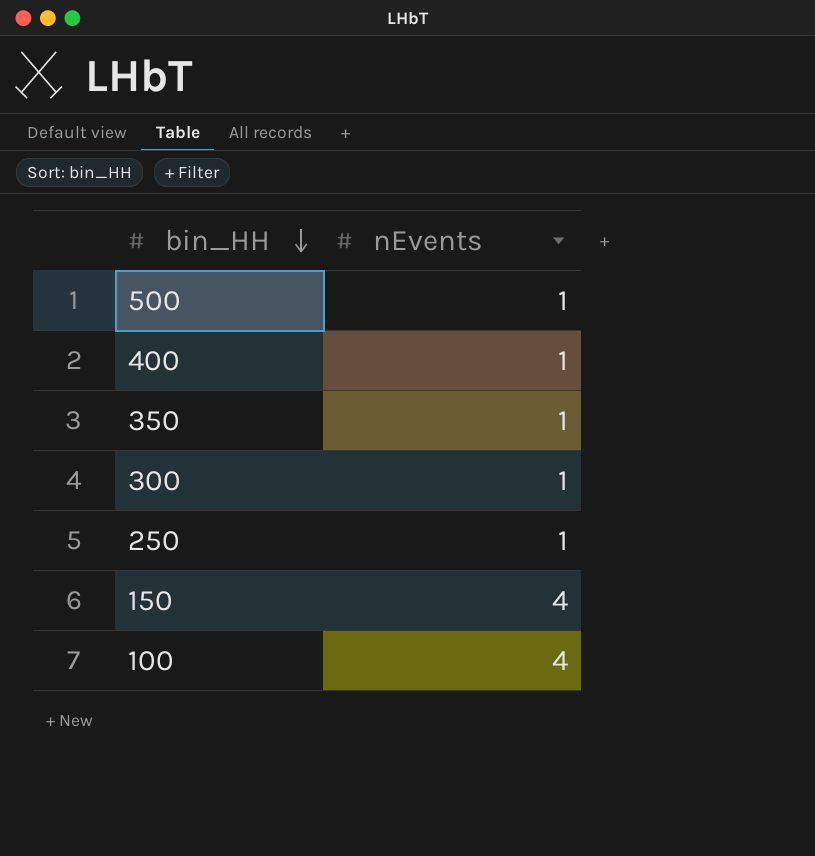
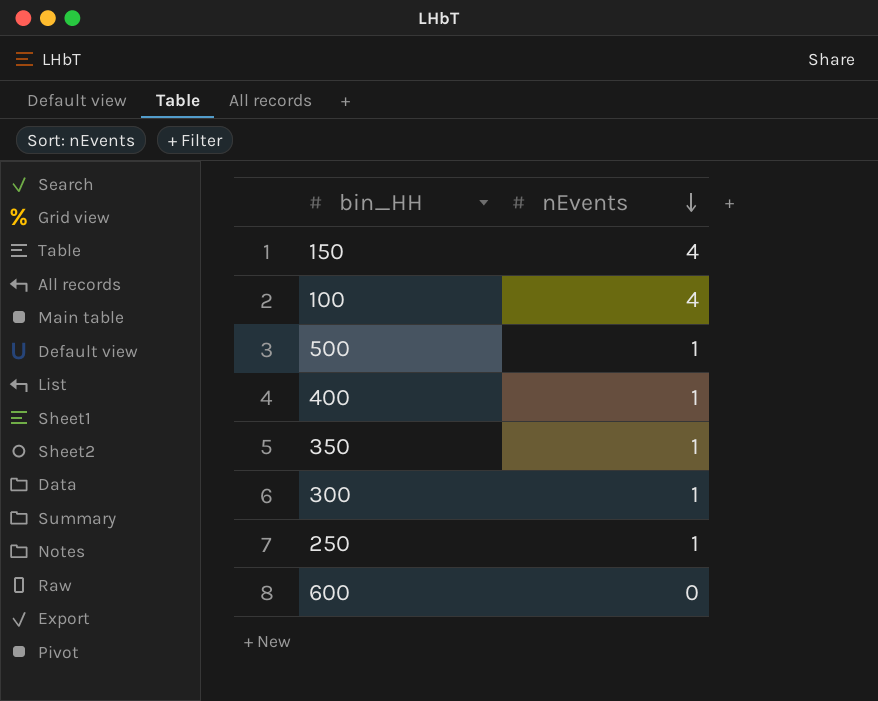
row order: bin_HH descending -> nEvents descending
row 600: none -> 0

